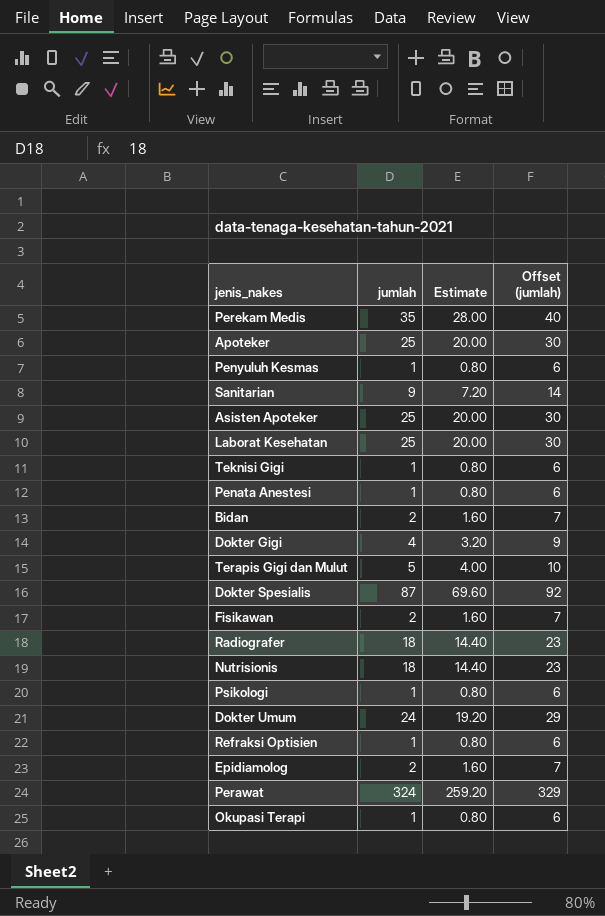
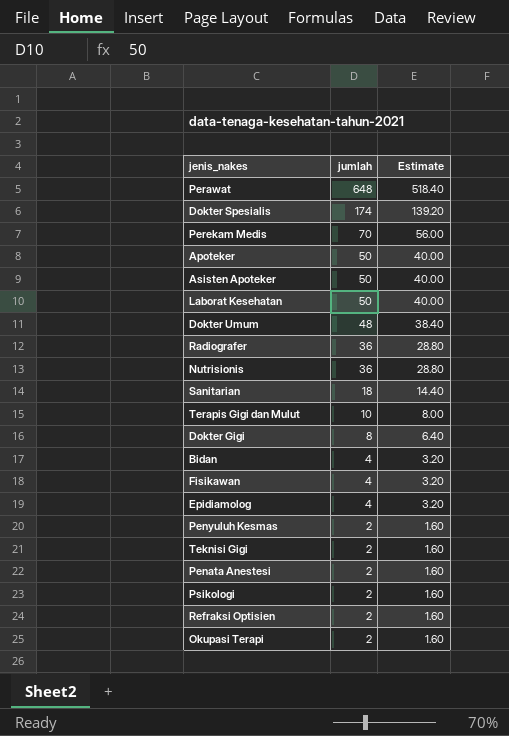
row order: none -> jumlah descending
column Offset (jumlah) | formula: [jumlah] + 5 -> none
Perawat | jumlah: 324 -> 648
Perawat | Estimate: 259.20 -> 518.40
Dokter Spesialis | jumlah: 87 -> 174
Dokter Spesialis | Estimate: 69.60 -> 139.20
Perekam Medis | jumlah: 35 -> 70
Perekam Medis | Estimate: 28.00 -> 56.00
Apoteker | jumlah: 25 -> 50
Apoteker | Estimate: 20.00 -> 40.00
Asisten Apoteker | jumlah: 25 -> 50
Asisten Apoteker | Estimate: 20.00 -> 40.00
Laborat Kesehatan | jumlah: 25 -> 50
Laborat Kesehatan | Estimate: 20.00 -> 40.00
Dokter Umum | jumlah: 24 -> 48
Dokter Umum | Estimate: 19.20 -> 38.40
Radiografer | jumlah: 18 -> 36
Radiografer | Estimate: 14.40 -> 28.80
Nutrisionis | jumlah: 18 -> 36
Nutrisionis | Estimate: 14.40 -> 28.80
Sanitarian | jumlah: 9 -> 18
Sanitarian | Estimate: 7.20 -> 14.40
Terapis Gigi dan Mulut | jumlah: 5 -> 10
Terapis Gigi dan Mulut | Estimate: 4.00 -> 8.00
Dokter Gigi | jumlah: 4 -> 8
Dokter Gigi | Estimate: 3.20 -> 6.40
Bidan | jumlah: 2 -> 4
Bidan | Estimate: 1.60 -> 3.20
Fisikawan | jumlah: 2 -> 4
Fisikawan | Estimate: 1.60 -> 3.20
Epidiamolog | jumlah: 2 -> 4
Epidiamolog | Estimate: 1.60 -> 3.20
Penyuluh Kesmas | jumlah: 1 -> 2
Penyuluh Kesmas | Estimate: 0.80 -> 1.60
Teknisi Gigi | jumlah: 1 -> 2
Teknisi Gigi | Estimate: 0.80 -> 1.60
Penata Anestesi | jumlah: 1 -> 2
Penata Anestesi | Estimate: 0.80 -> 1.60
Psikologi | jumlah: 1 -> 2
Psikologi | Estimate: 0.80 -> 1.60
Refraksi Optisien | jumlah: 1 -> 2
Refraksi Optisien | Estimate: 0.80 -> 1.60
Okupasi Terapi | jumlah: 1 -> 2
Okupasi Terapi | Estimate: 0.80 -> 1.60

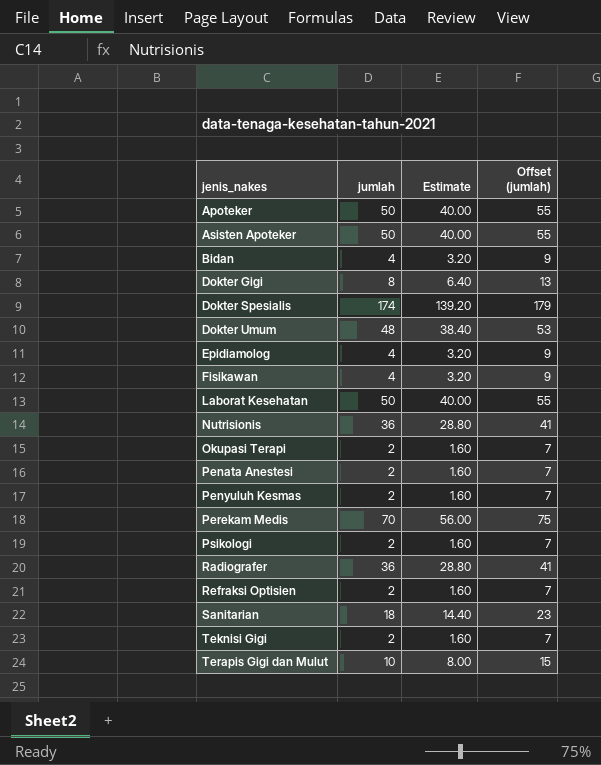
row order: jumlah descending -> jenis_nakes ascending
column Offset (jumlah) | formula: none -> [jumlah] + 5
row Perawat: 648 | 518.40 -> none

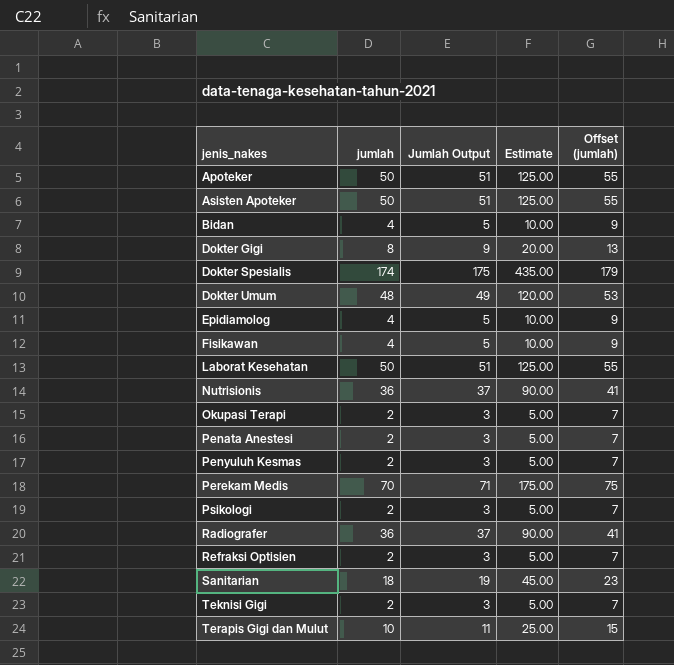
column Jumlah Output | formula: none -> [jumlah] + 1
column Estimate | formula: [jumlah] * 0.8 -> [jumlah] * 2.5

